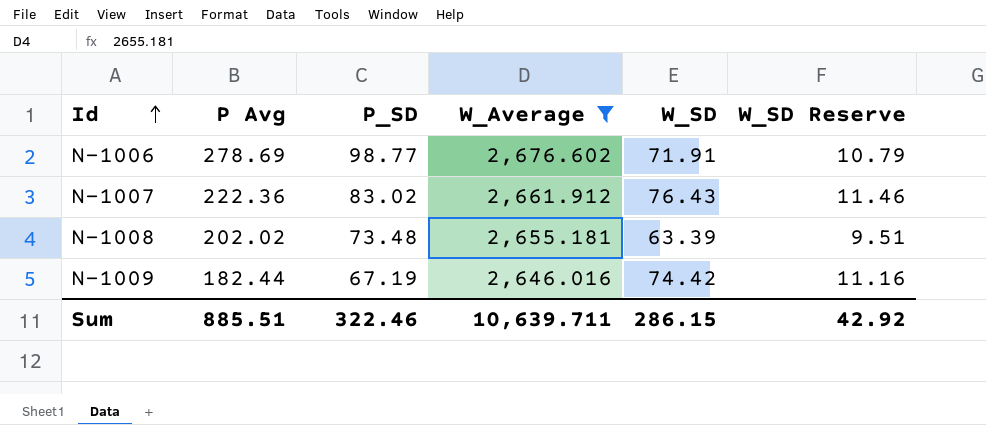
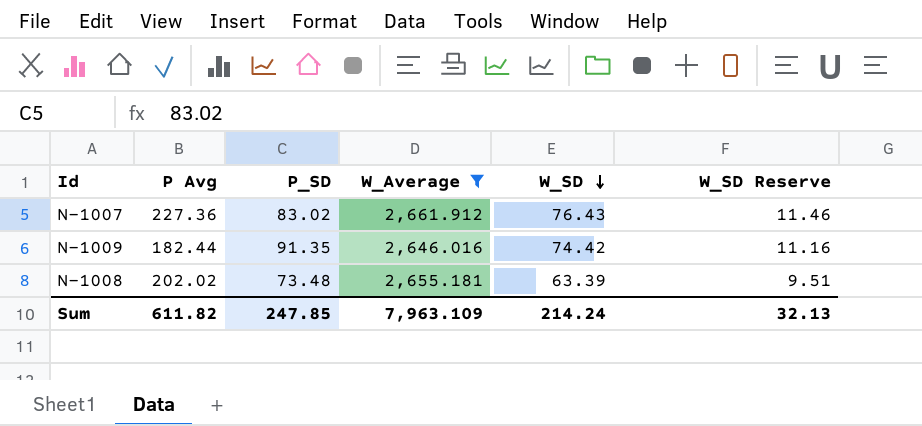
row order: Id ascending -> W_SD descending
row N-1006: 278.69 | 98.77 | 2,676.602 | 71.91 | 10.79 -> none
N-1007 | P Avg: 222.36 -> 227.36
N-1009 | P_SD: 67.19 -> 91.35
Sum | P Avg: 885.51 -> 611.82
Sum | P_SD: 322.46 -> 247.85
Sum | W_Average: 10,639.711 -> 7,963.109
Sum | W_SD: 286.15 -> 214.24
Sum | W_SD Reserve: 42.92 -> 32.13

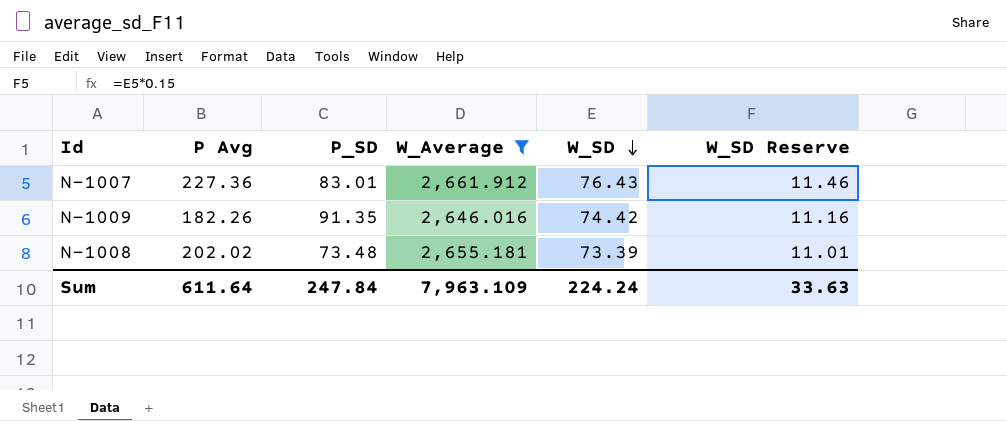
N-1007 | P_SD: 83.02 -> 83.01
N-1009 | P Avg: 182.44 -> 182.26
N-1008 | W_SD: 63.39 -> 73.39
N-1008 | W_SD Reserve: 9.51 -> 11.01
Sum | P Avg: 611.82 -> 611.64
Sum | P_SD: 247.85 -> 247.84
Sum | W_SD: 214.24 -> 224.24
Sum | W_SD Reserve: 32.13 -> 33.63

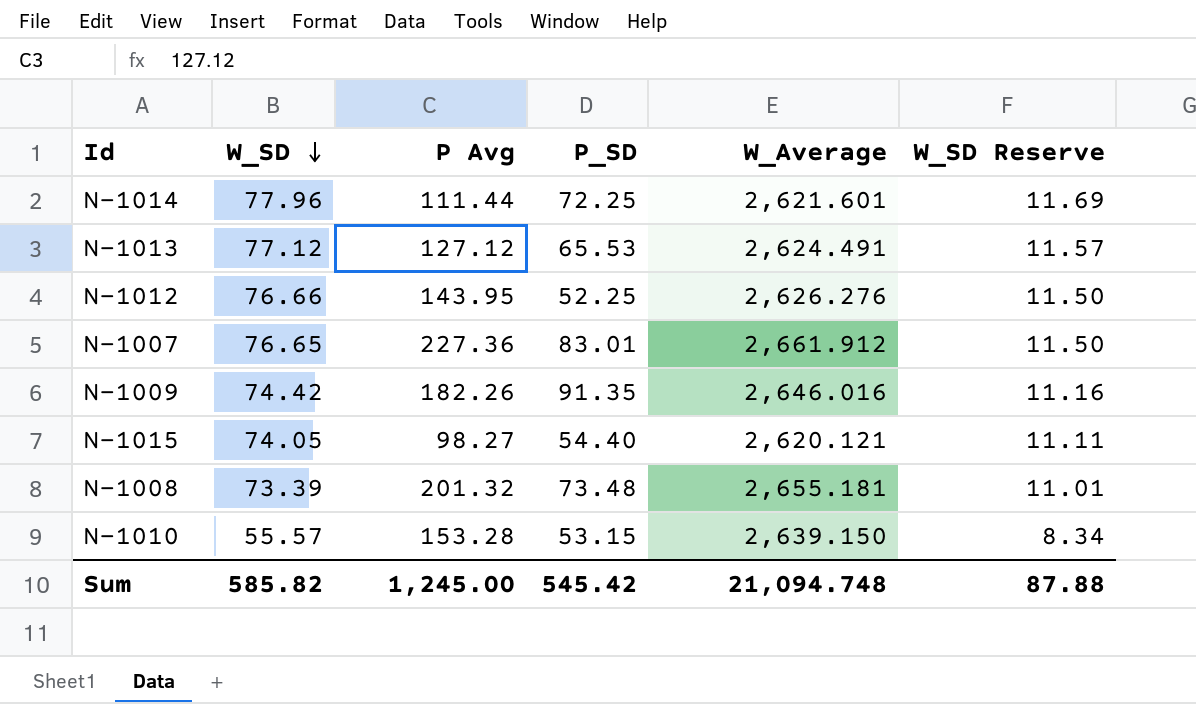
filter: W_Average >= 2,646.016 -> none
column W_SD | position: 5 -> 2
N-1007 | W_SD: 76.43 -> 76.65
N-1007 | W_SD Reserve: 11.46 -> 11.50
N-1008 | P Avg: 202.02 -> 201.32
Sum | W_SD: 224.24 -> 585.82
Sum | P Avg: 611.64 -> 1,245.00
Sum | P_SD: 247.84 -> 545.42
Sum | W_Average: 7,963.109 -> 21,094.748
Sum | W_SD Reserve: 33.63 -> 87.88

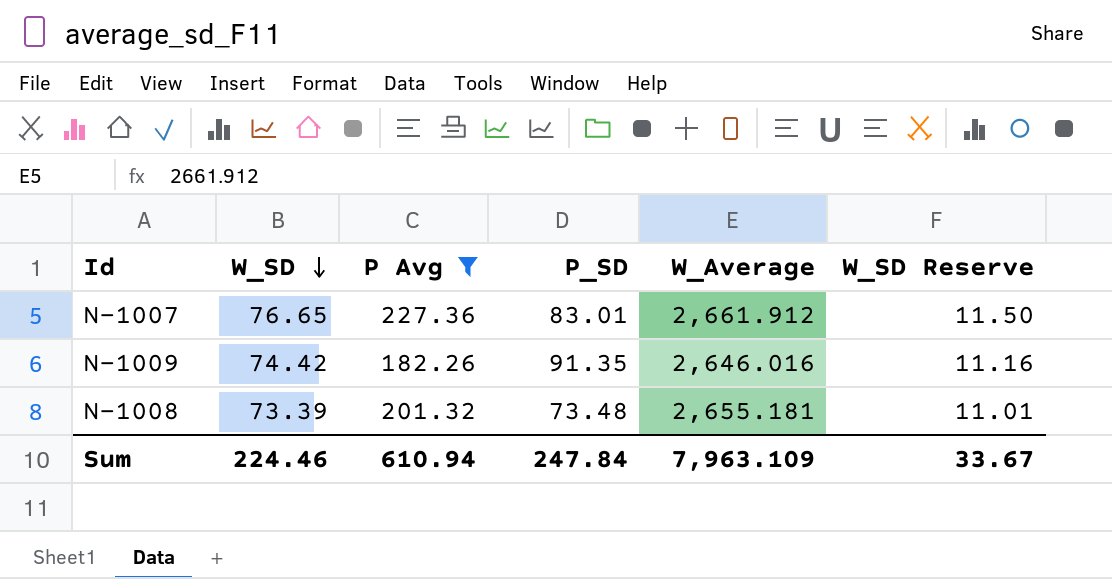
filter: none -> P Avg >= 182.26
Sum | W_SD: 585.82 -> 224.46
Sum | P Avg: 1,245.00 -> 610.94
Sum | P_SD: 545.42 -> 247.84
Sum | W_Average: 21,094.748 -> 7,963.109
Sum | W_SD Reserve: 87.88 -> 33.67

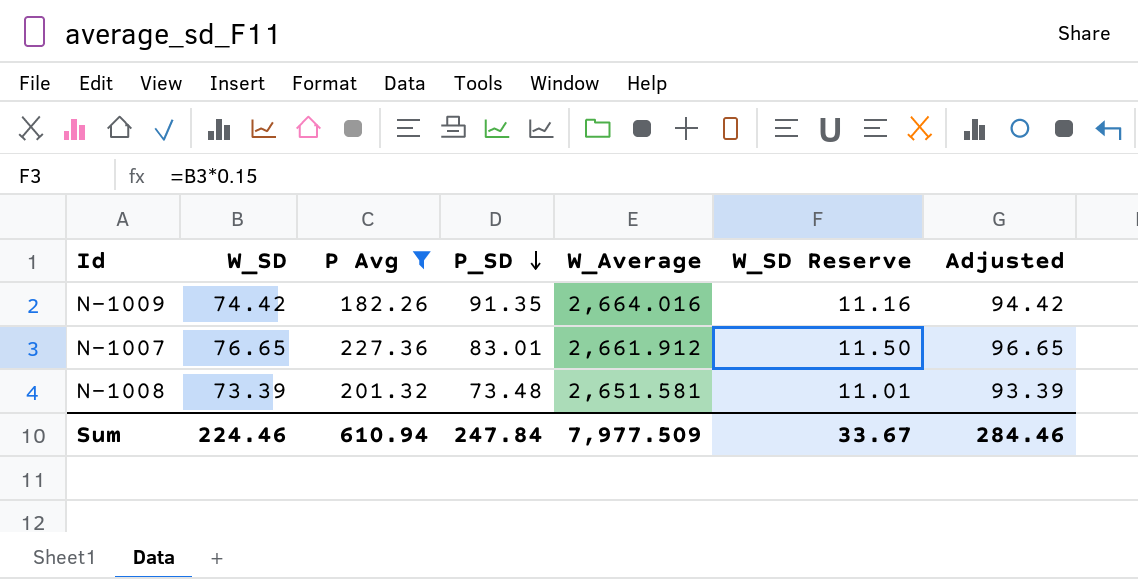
row order: W_SD descending -> P_SD descending
column Adjusted | formula: none -> [W_SD] + 20
N-1009 | W_Average: 2,646.016 -> 2,664.016
N-1008 | W_Average: 2,655.181 -> 2,651.581
Sum | W_Average: 7,963.109 -> 7,977.509

